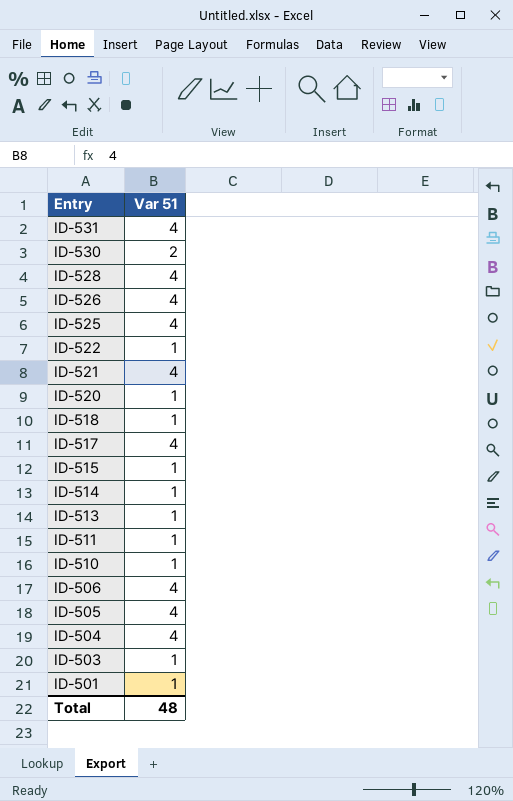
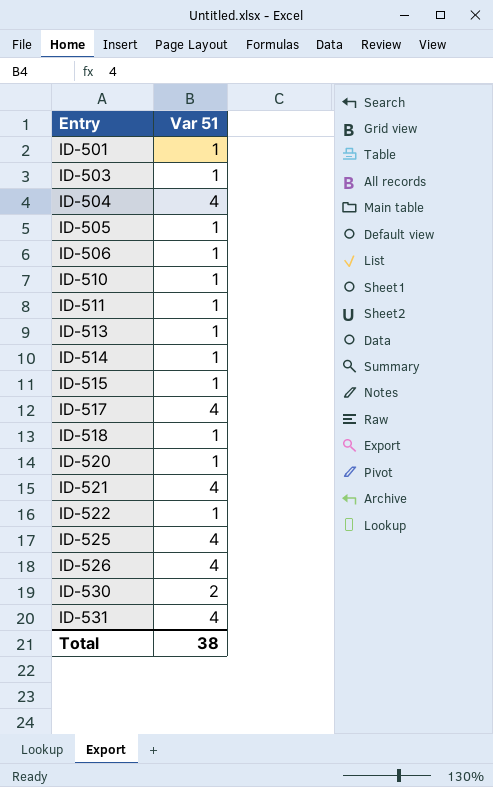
row order: Entry descending -> Entry ascending
row ID-528: 4 -> none
ID-505 | Var 51: 4 -> 1
ID-506 | Var 51: 4 -> 1
Total | Var 51: 48 -> 38

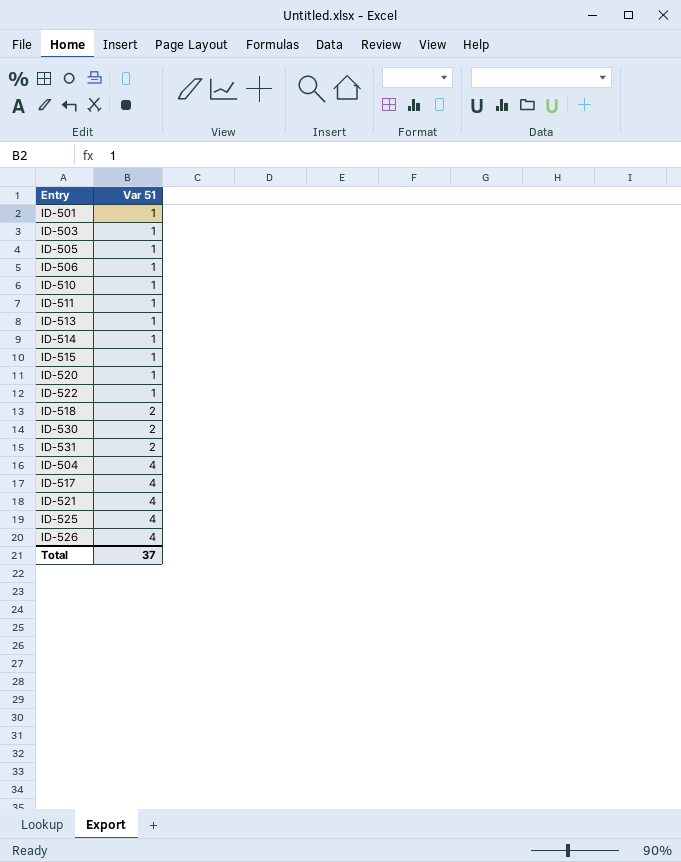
row order: Entry ascending -> Var 51 ascending
ID-518 | Var 51: 1 -> 2
ID-531 | Var 51: 4 -> 2
Total | Var 51: 38 -> 37

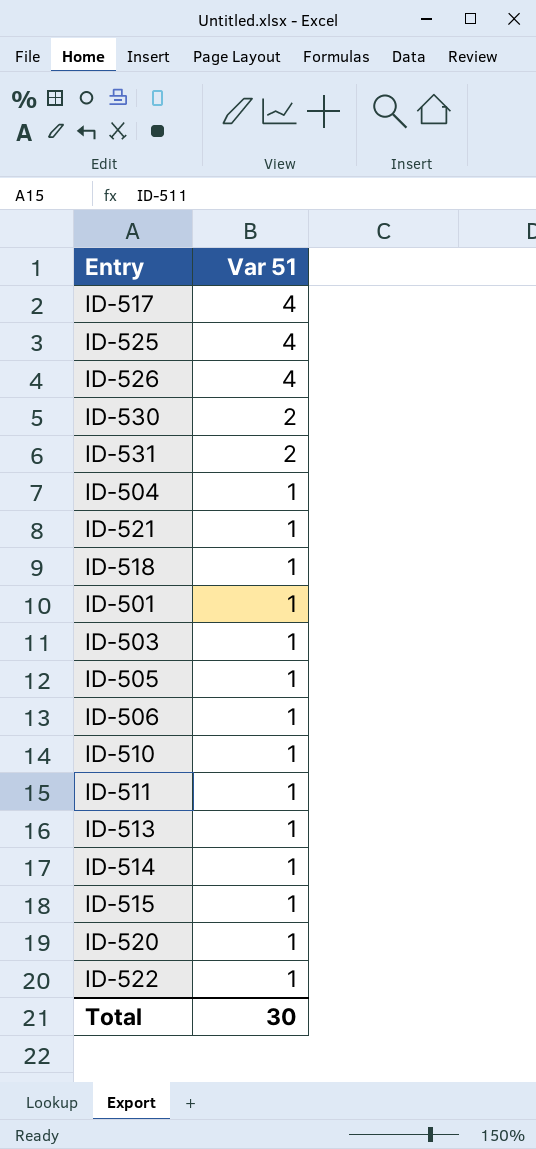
row order: Var 51 ascending -> Var 51 descending
ID-504 | Var 51: 4 -> 1
ID-521 | Var 51: 4 -> 1
ID-518 | Var 51: 2 -> 1
Total | Var 51: 37 -> 30

